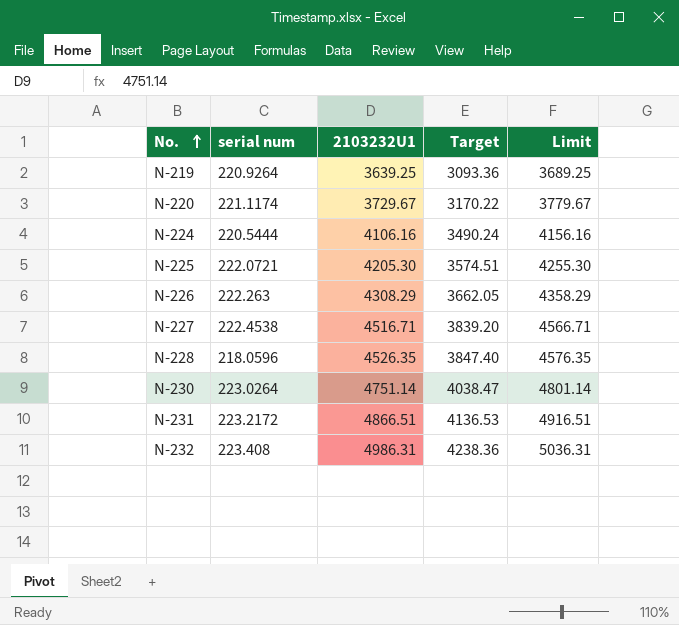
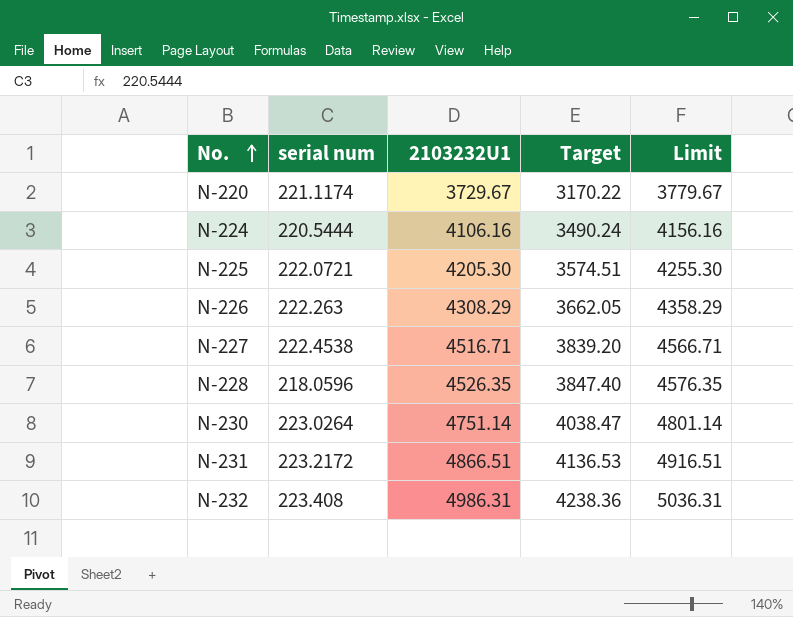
row N-219: 220.9264 | 3639.25 | 3093.36 | 3689.25 -> none

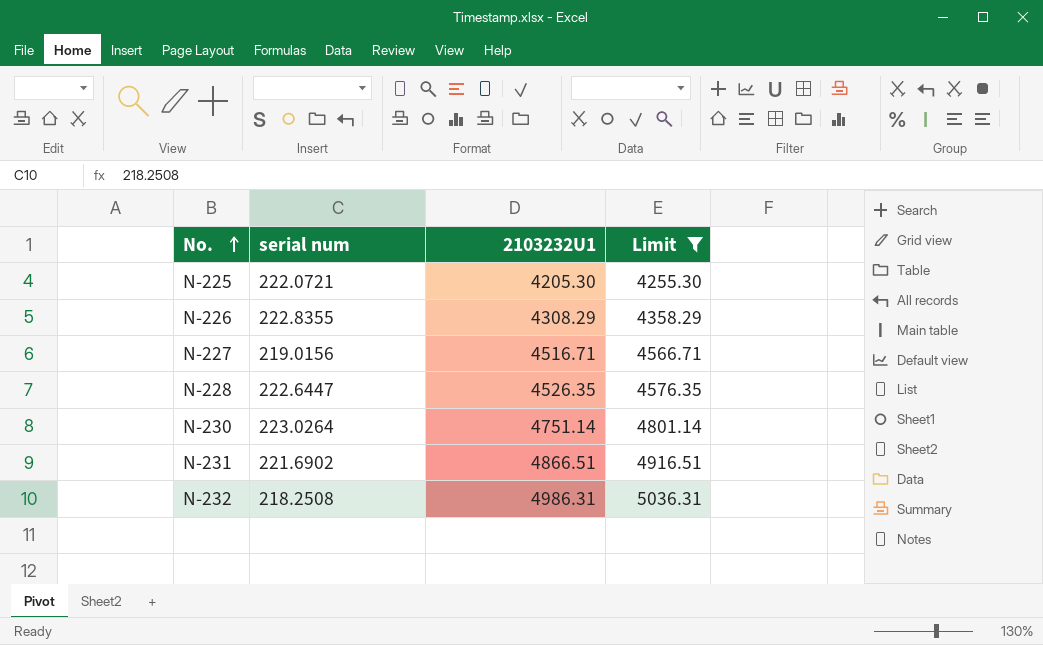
filter: none -> Limit >= 4255.30
column Target | formula: [2103232U1] * 0.85 -> none
N-226 | serial num: 222.263 -> 222.8355
N-227 | serial num: 222.4538 -> 219.0156
N-228 | serial num: 218.0596 -> 222.6447
N-231 | serial num: 223.2172 -> 221.6902
N-232 | serial num: 223.408 -> 218.2508

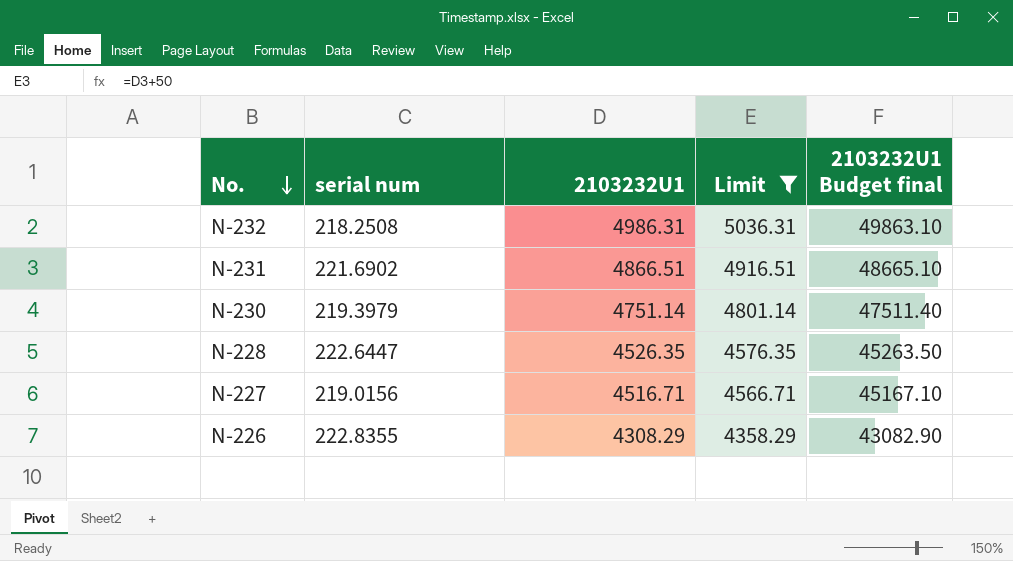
row order: No. ascending -> No. descending
column 2103232U1 Budget final | formula: none -> [2103232U1] * 10
row N-225: 222.0721 | 4205.30 | 4255.30 -> none
N-230 | serial num: 223.0264 -> 219.3979

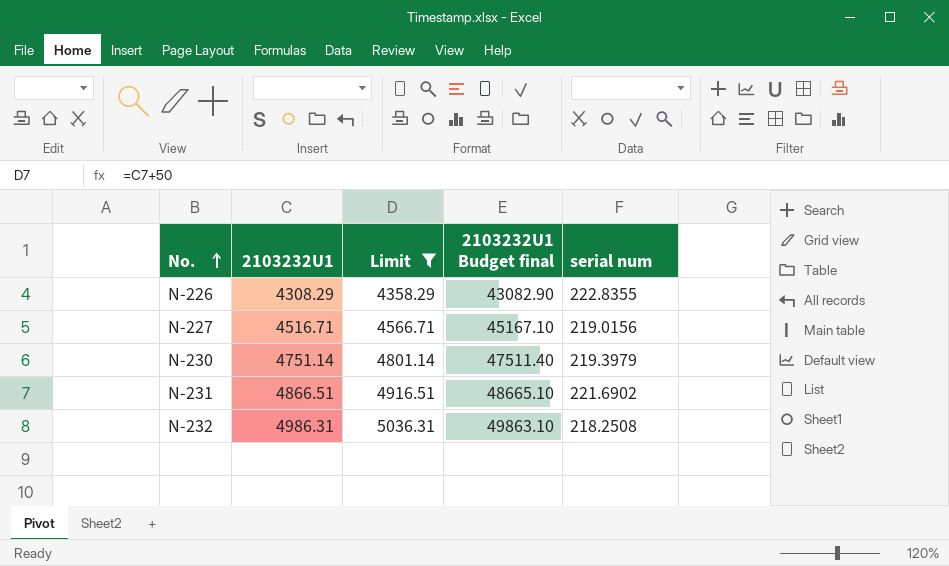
row order: No. descending -> No. ascending
column serial num | position: 2 -> 5
row N-228: 222.6447 | 4526.35 | 4576.35 | 45263.50 -> none

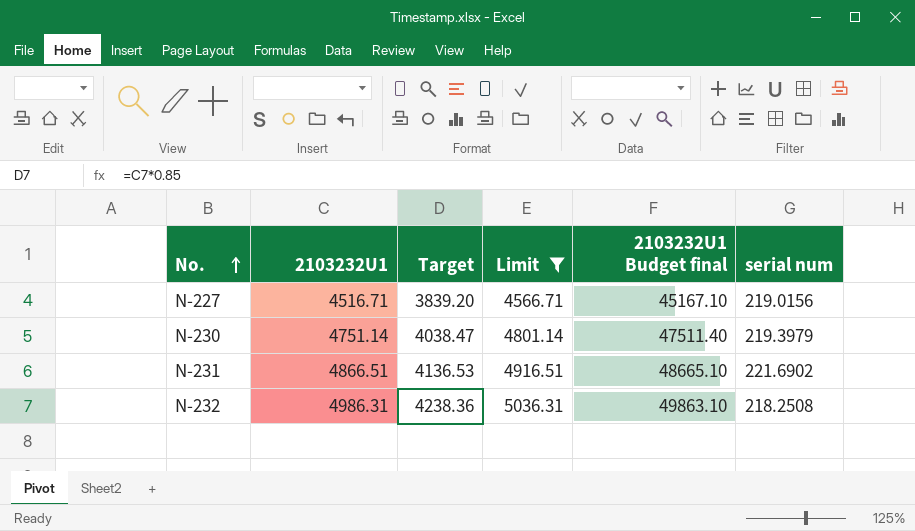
column Target | formula: none -> [2103232U1] * 0.85
row N-226: 4308.29 | 4358.29 | 43082.90 | 222.8355 -> none

